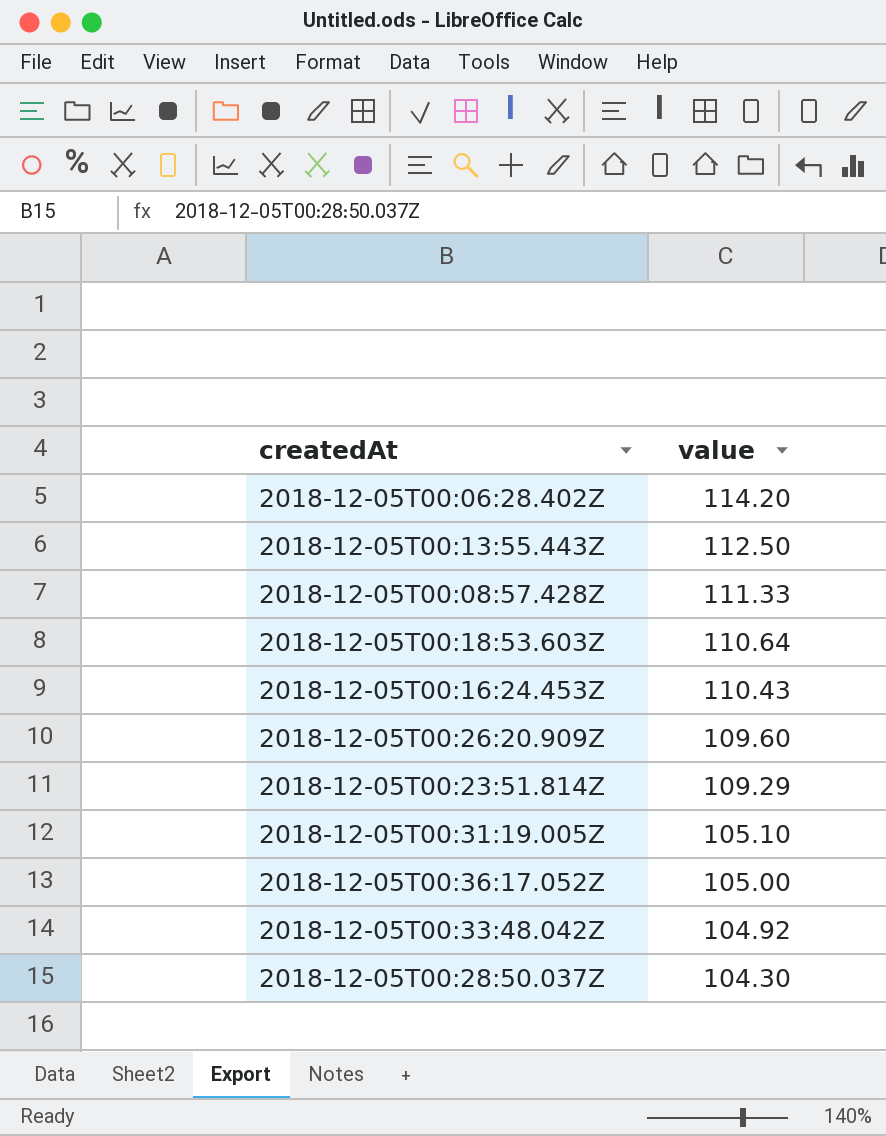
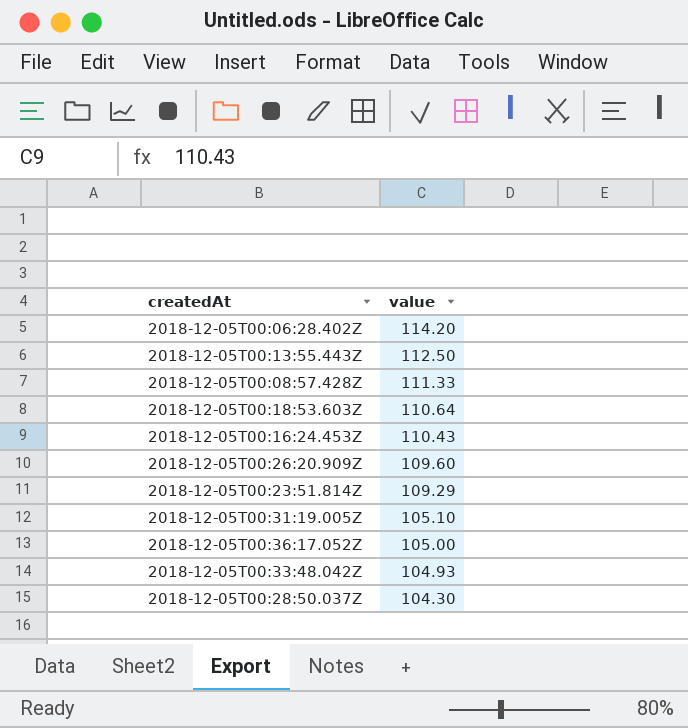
2018-12-05T00:33:48.042Z | value: 104.92 -> 104.93

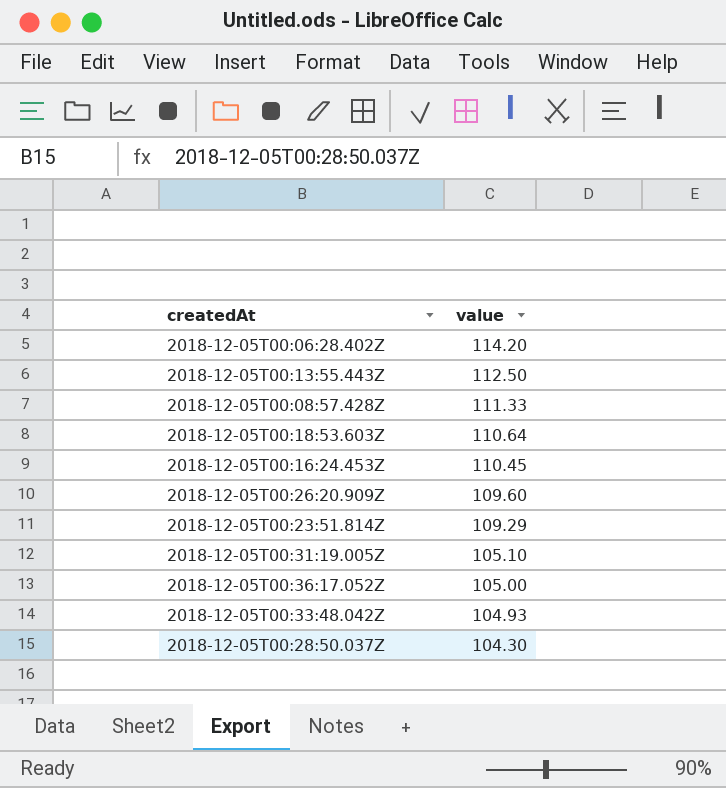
2018-12-05T00:16:24.453Z | value: 110.43 -> 110.45

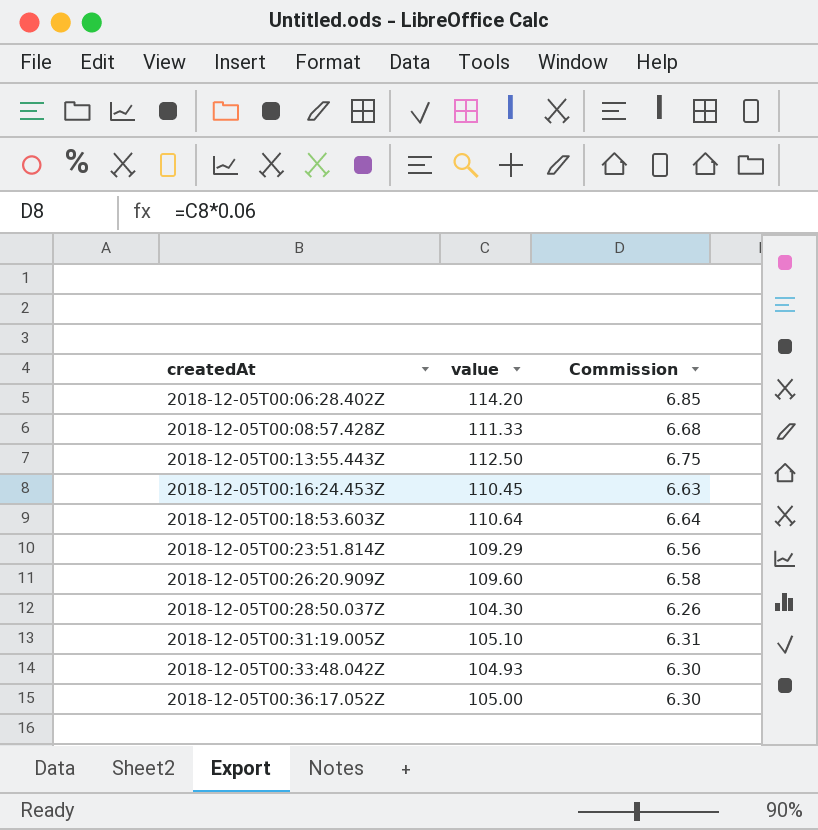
row order: value descending -> createdAt ascending
column Commission | formula: none -> [value] * 0.06

